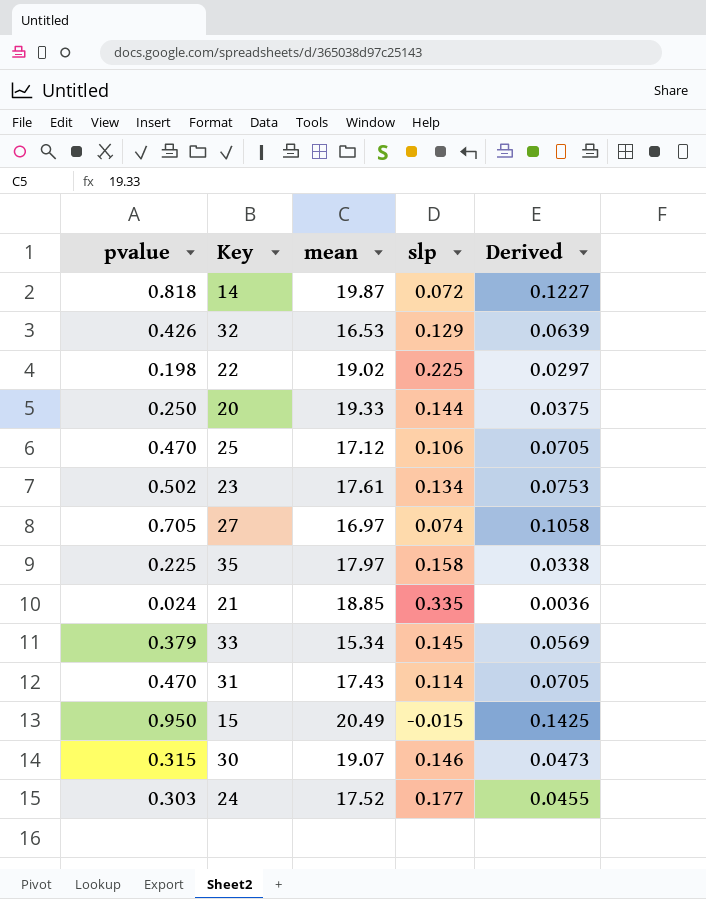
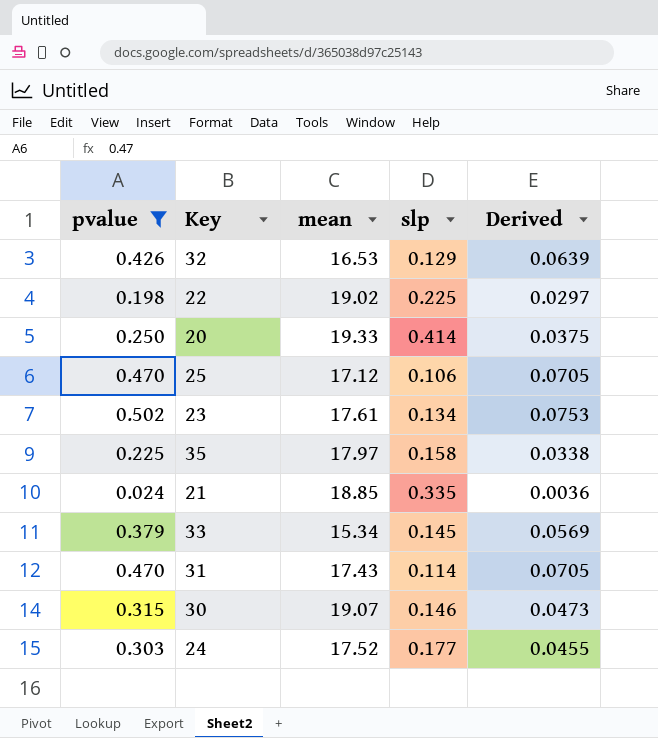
filter: none -> pvalue <= 0.502
20 | slp: 0.144 -> 0.414

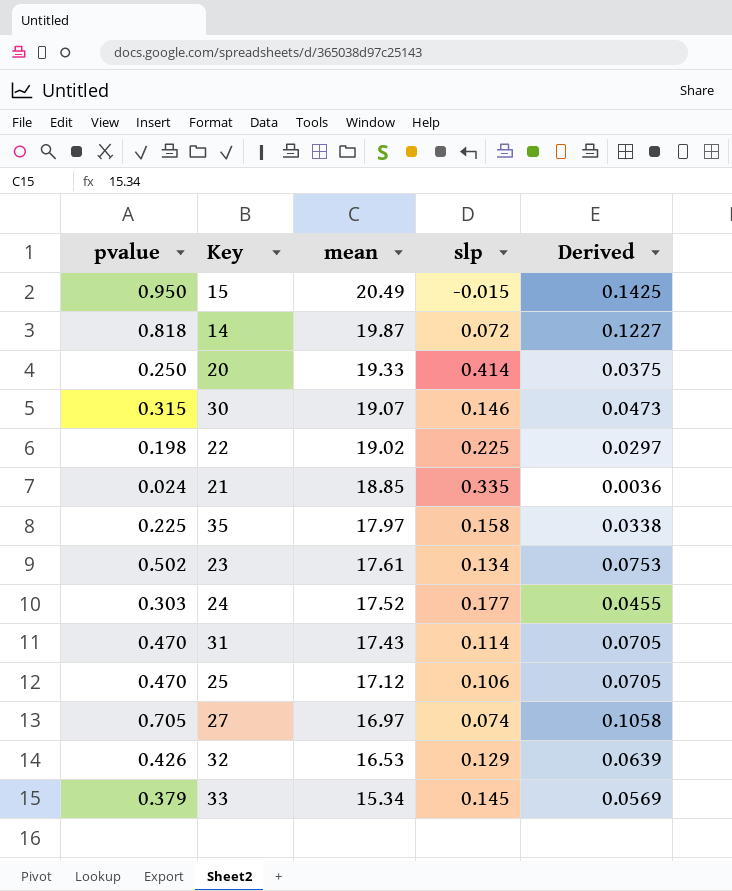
filter: pvalue <= 0.502 -> none
row order: none -> mean descending

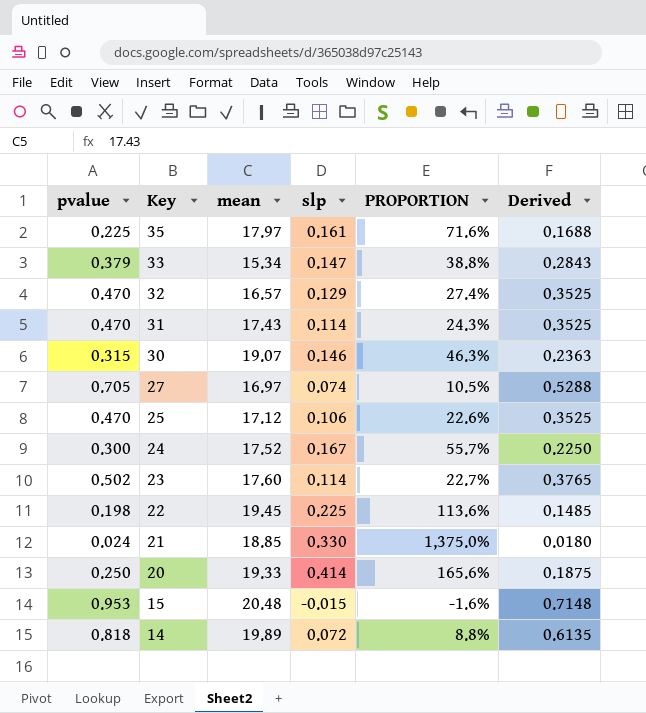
row order: mean descending -> Key descending
column PROPORTION | formula: none -> [slp] / [pvalue]
column Derived | formula: [pvalue] * 0.15 -> [pvalue] * 0.75
35 | slp: 0.158 -> 0.161
33 | slp: 0.145 -> 0.147
32 | pvalue: 0.426 -> 0.470
32 | mean: 16.53 -> 16.57
24 | pvalue: 0.303 -> 0.300
24 | slp: 0.177 -> 0.167
23 | mean: 17.61 -> 17.60
23 | slp: 0.134 -> 0.114
22 | mean: 19.02 -> 19.45
21 | slp: 0.335 -> 0.330
15 | pvalue: 0.950 -> 0.953
15 | mean: 20.49 -> 20.48
14 | mean: 19.87 -> 19.89

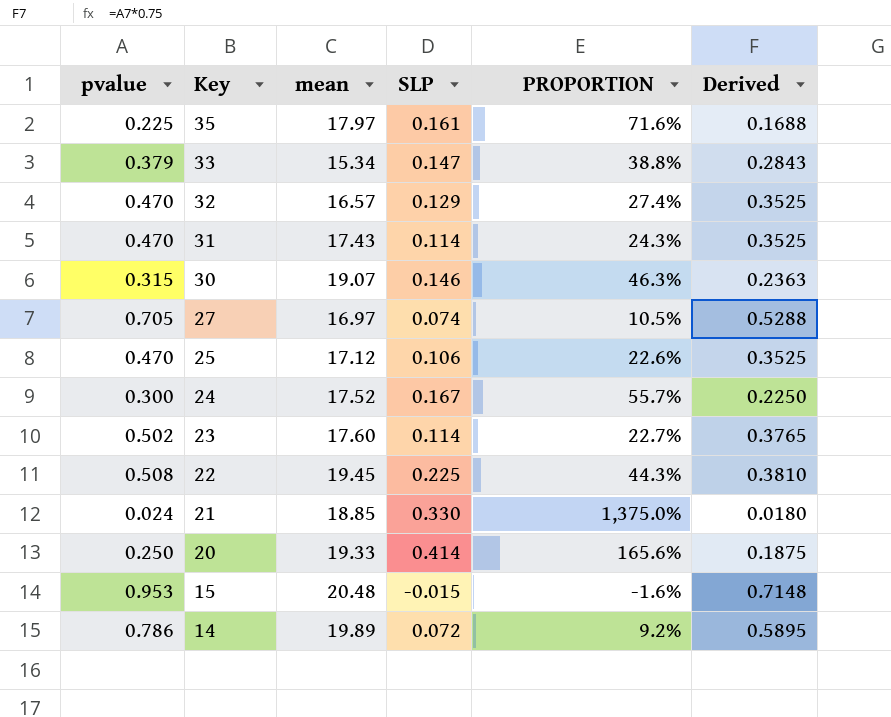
column name: slp -> SLP
22 | pvalue: 0.198 -> 0.508
22 | PROPORTION: 113.6% -> 44.3%
22 | Derived: 0.1485 -> 0.3810
14 | pvalue: 0.818 -> 0.786
14 | PROPORTION: 8.8% -> 9.2%
14 | Derived: 0.6135 -> 0.5895

